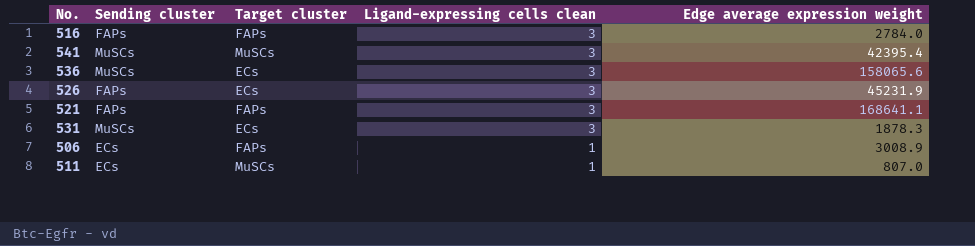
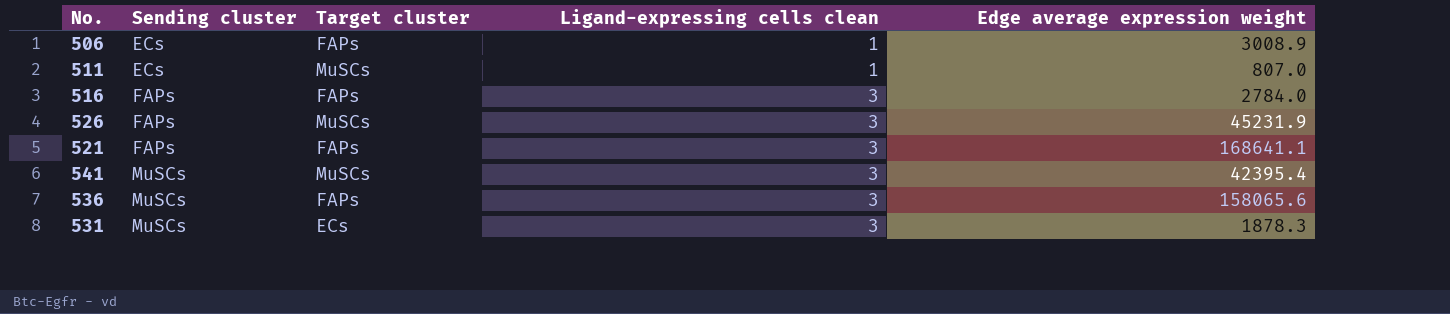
row order: Ligand-expressing cells clean descending -> Sending cluster ascending
526 | Target cluster: ECs -> MuSCs
536 | Target cluster: ECs -> FAPs

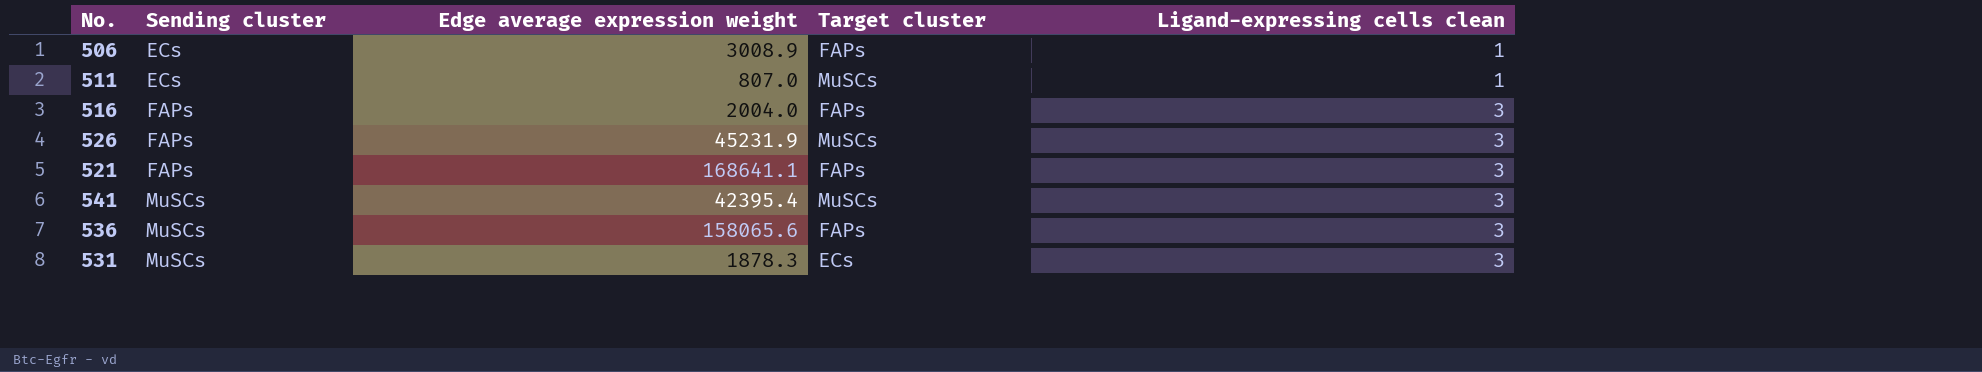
column Edge average expression weight | position: 5 -> 3
516 | Edge average expression weight: 2784.0 -> 2004.0

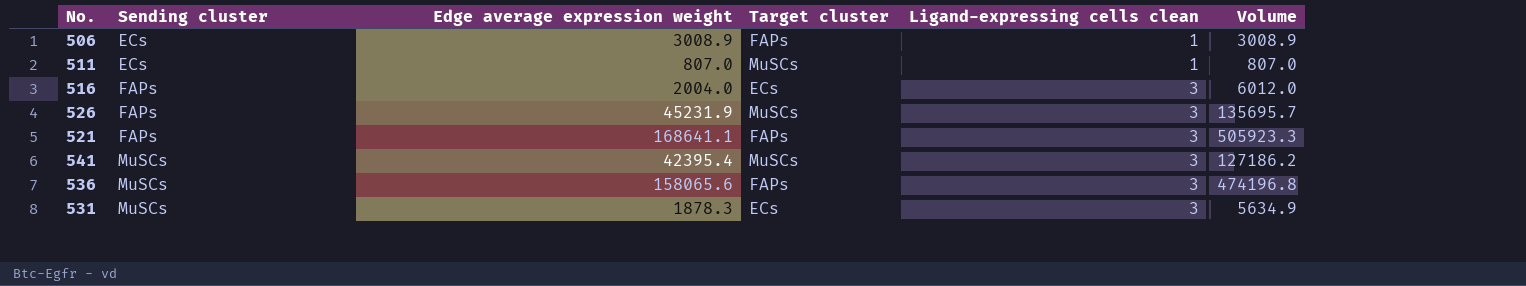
column Volume | formula: none -> [Edge average expression weight] * [Ligand-expressing cells clean]
516 | Target cluster: FAPs -> ECs

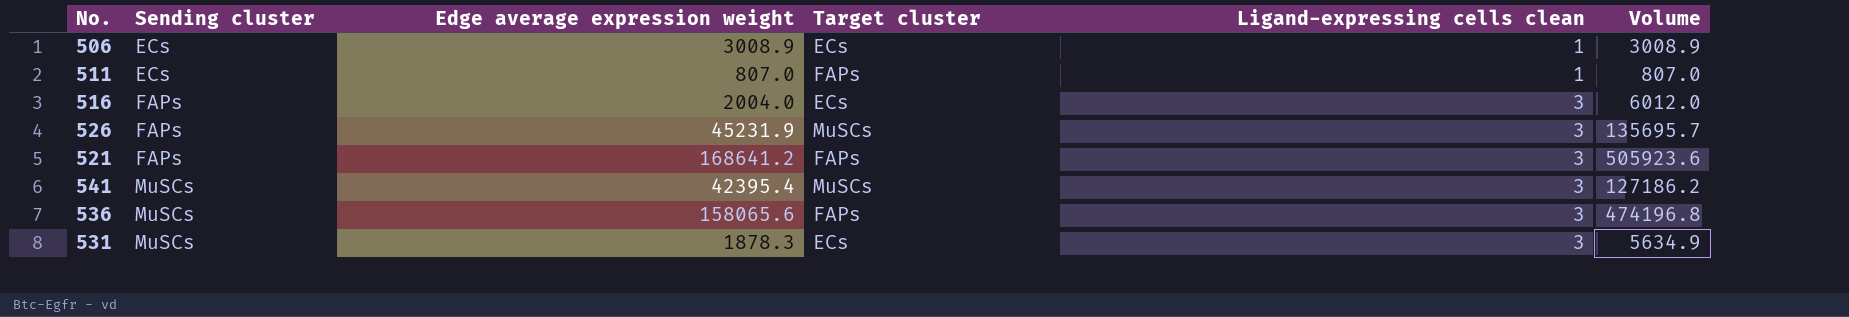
506 | Target cluster: FAPs -> ECs
511 | Target cluster: MuSCs -> FAPs
521 | Edge average expression weight: 168641.1 -> 168641.2
521 | Volume: 505923.3 -> 505923.6

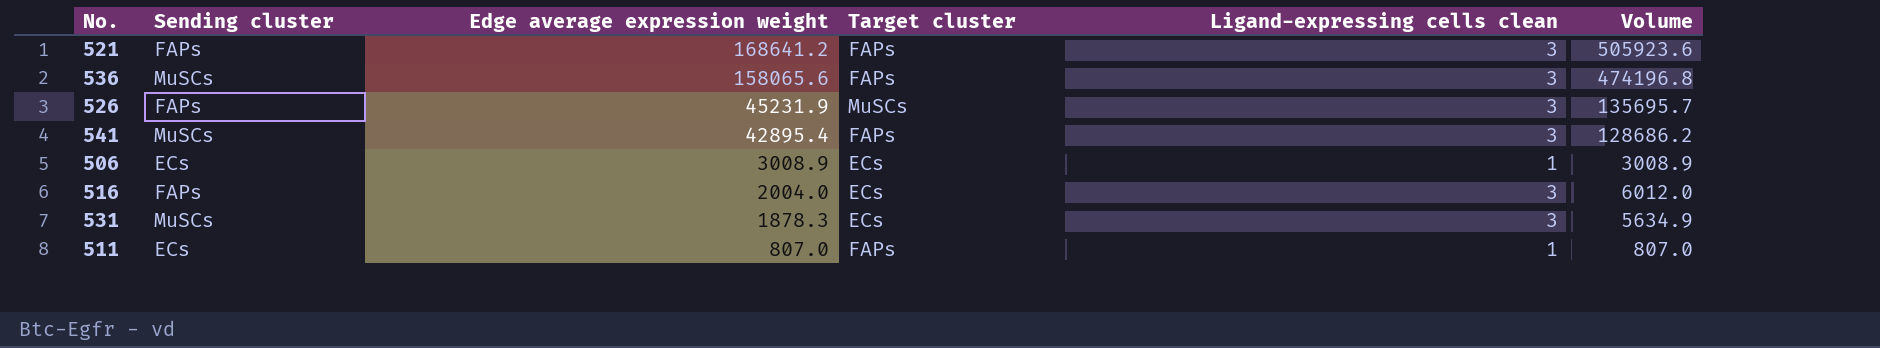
row order: Sending cluster ascending -> Edge average expression weight descending
541 | Edge average expression weight: 42395.4 -> 42895.4
541 | Target cluster: MuSCs -> FAPs
541 | Volume: 127186.2 -> 128686.2

